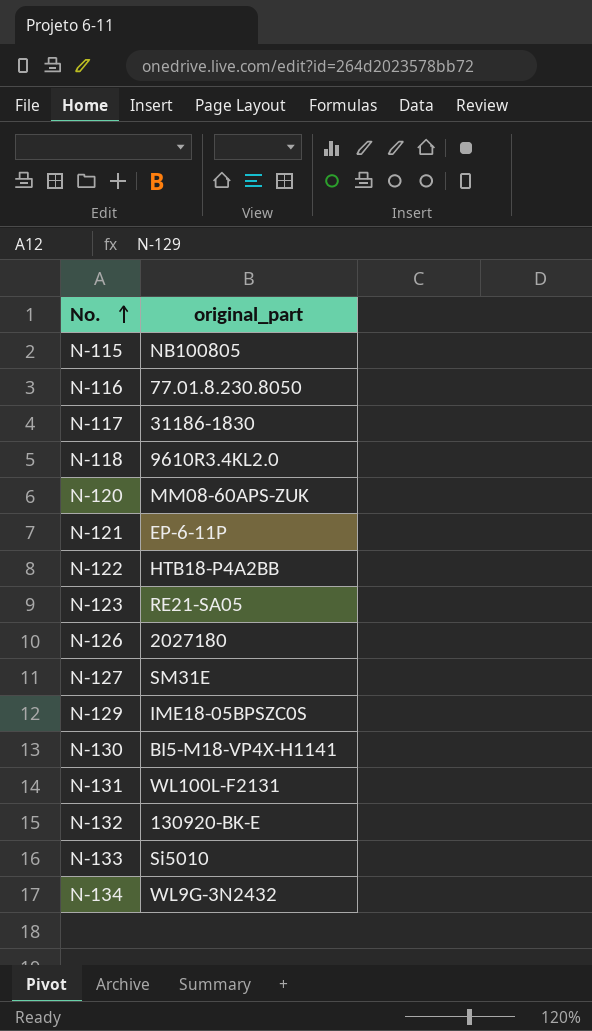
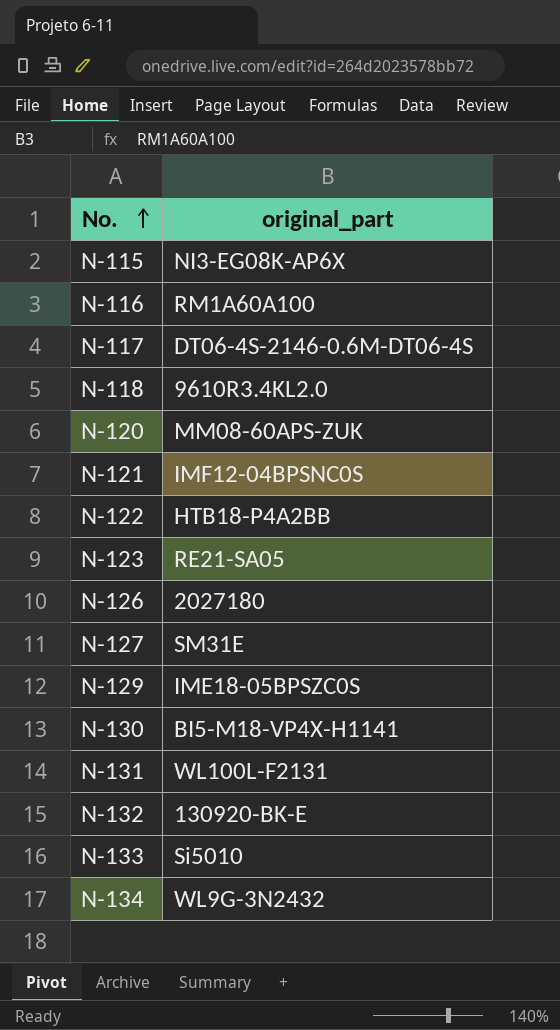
N-115 | original_part: NB100805 -> NI3-EG08K-AP6X
N-116 | original_part: 77.01.8.230.8050 -> RM1A60A100
N-117 | original_part: 31186-1830 -> DT06-4S-2146-0.6M-DT06-4S
N-121 | original_part: EP-6-11P -> IMF12-04BPSNC0S

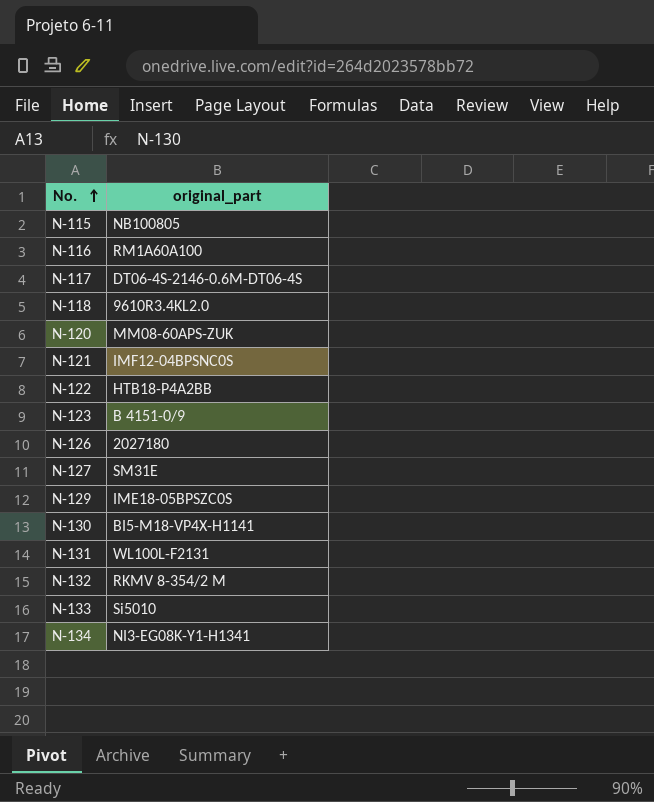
N-115 | original_part: NI3-EG08K-AP6X -> NB100805
N-123 | original_part: RE21-SA05 -> B 4151-0/9
N-132 | original_part: 130920-BK-E -> RKMV 8-354/2 M
N-134 | original_part: WL9G-3N2432 -> NI3-EG08K-Y1-H1341

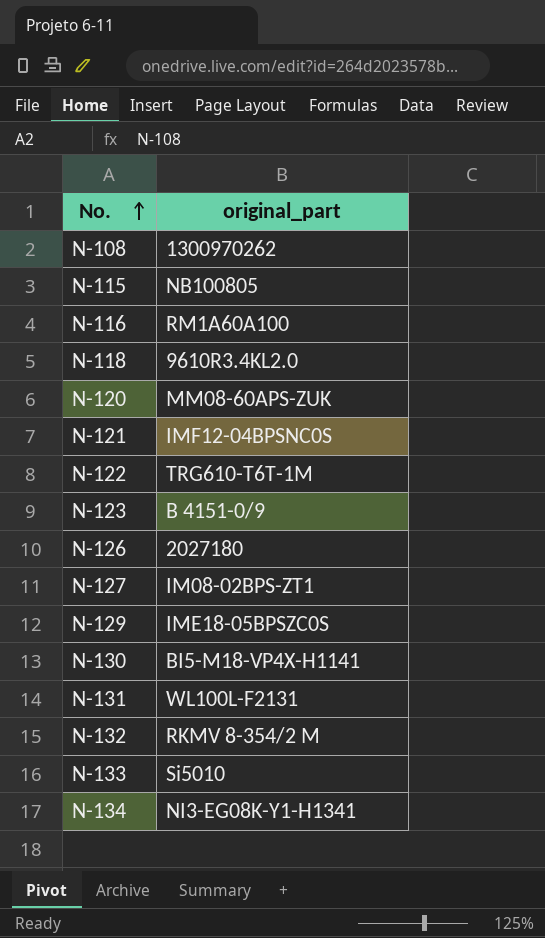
row N-117: DT06-4S-2146-0.6M-DT06-4S -> none
row N-108: none -> 1300970262
N-122 | original_part: HTB18-P4A2BB -> TRG610-T6T-1M
N-127 | original_part: SM31E -> IM08-02BPS-ZT1

